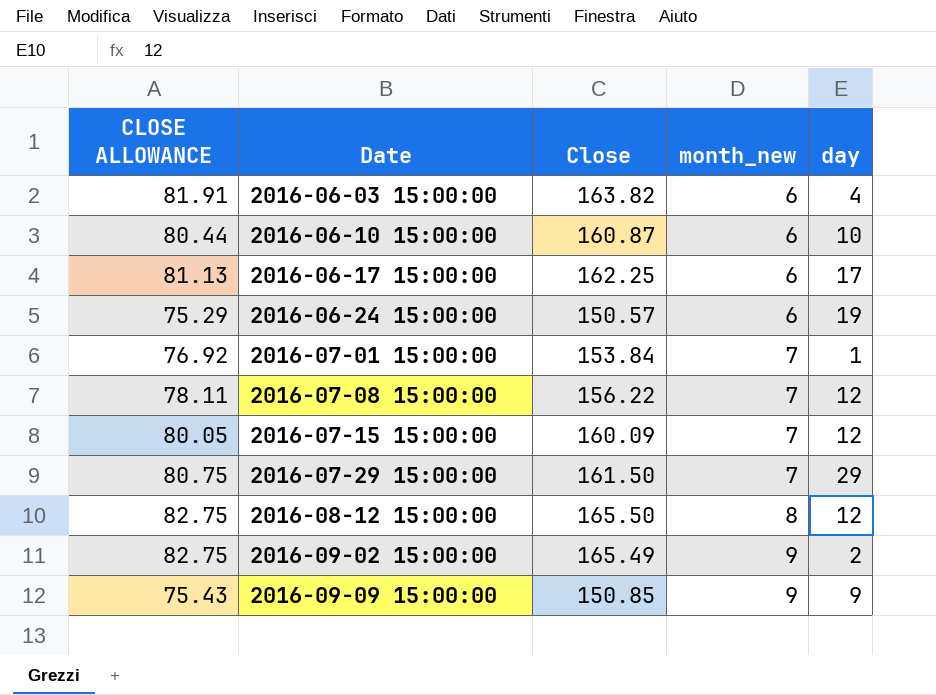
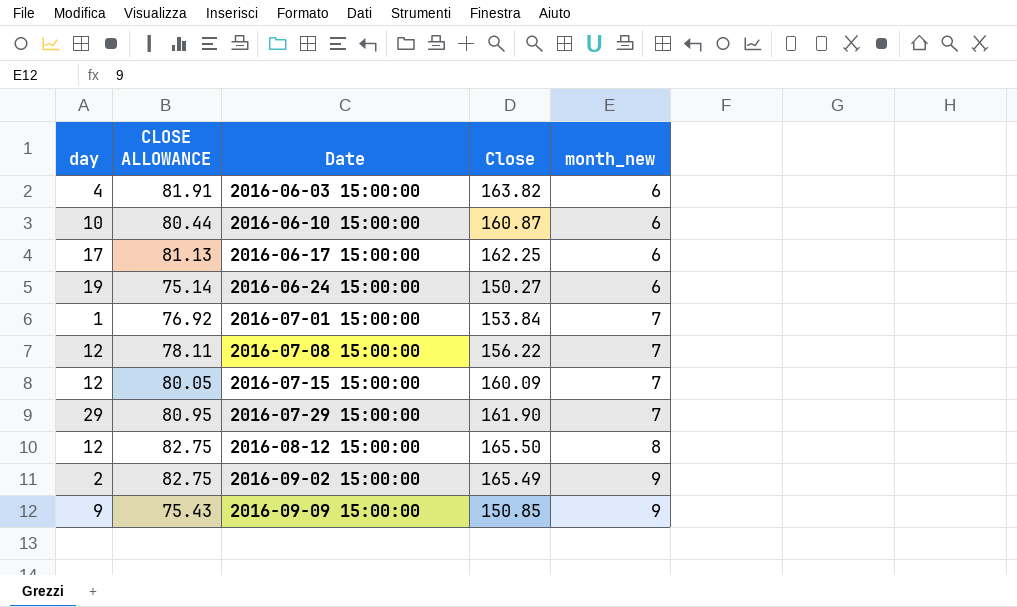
column day | position: 5 -> 1
2016-06-24 15:00:00 | CLOSE ALLOWANCE: 75.29 -> 75.14
2016-06-24 15:00:00 | Close: 150.57 -> 150.27
2016-07-29 15:00:00 | CLOSE ALLOWANCE: 80.75 -> 80.95
2016-07-29 15:00:00 | Close: 161.50 -> 161.90

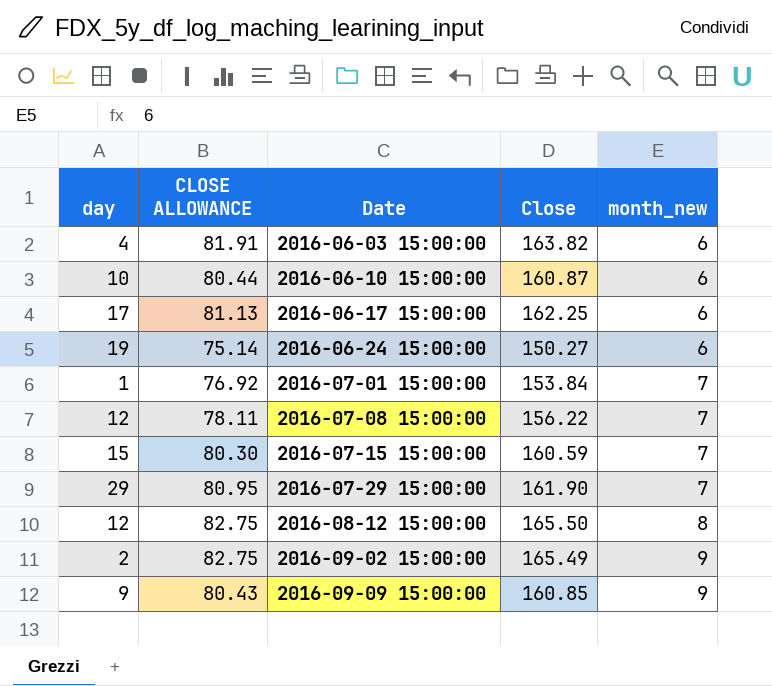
2016-07-15 15:00:00 | day: 12 -> 15
2016-07-15 15:00:00 | CLOSE ALLOWANCE: 80.05 -> 80.30
2016-07-15 15:00:00 | Close: 160.09 -> 160.59
2016-09-09 15:00:00 | CLOSE ALLOWANCE: 75.43 -> 80.43
2016-09-09 15:00:00 | Close: 150.85 -> 160.85

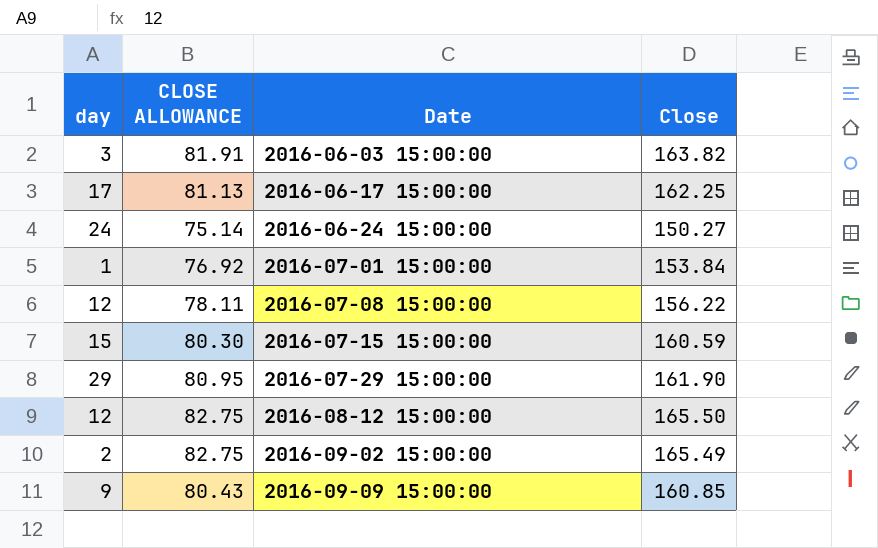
column month_new | position: 5 -> none
row 2016-06-10 15:00:00: 10 | 80.44 | 160.87 | 6 -> none
2016-06-03 15:00:00 | day: 4 -> 3
2016-06-24 15:00:00 | day: 19 -> 24

